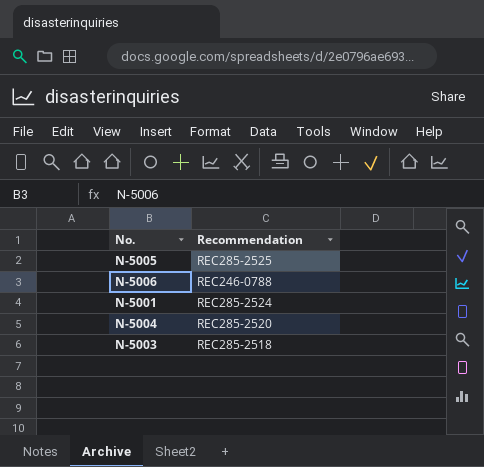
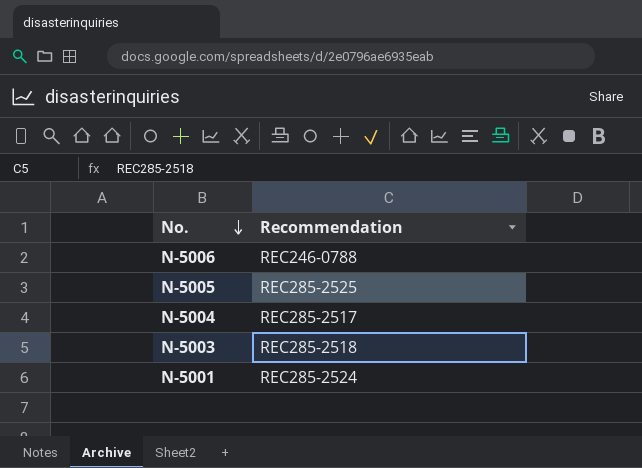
row order: none -> No. descending
N-5004 | Recommendation: REC285-2520 -> REC285-2517

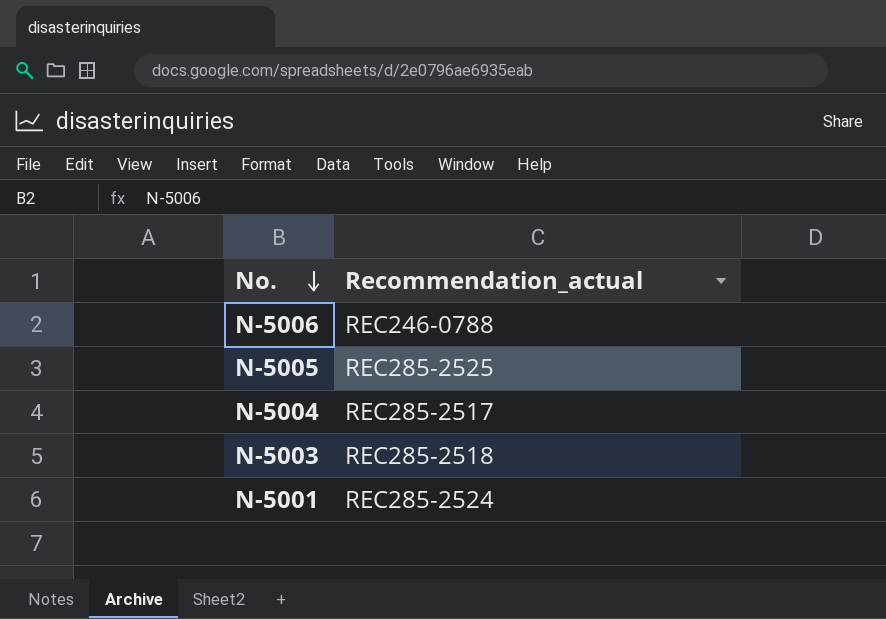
column name: Recommendation -> Recommendation_actual

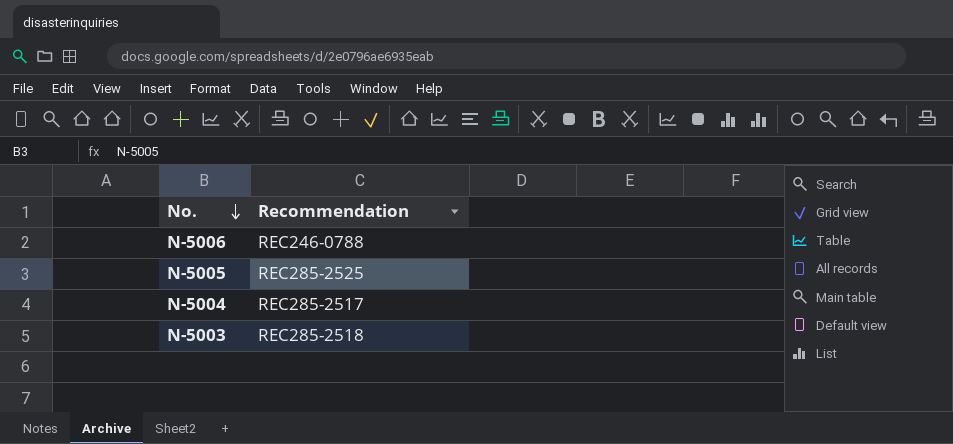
column name: Recommendation_actual -> Recommendation
row N-5001: REC285-2524 -> none

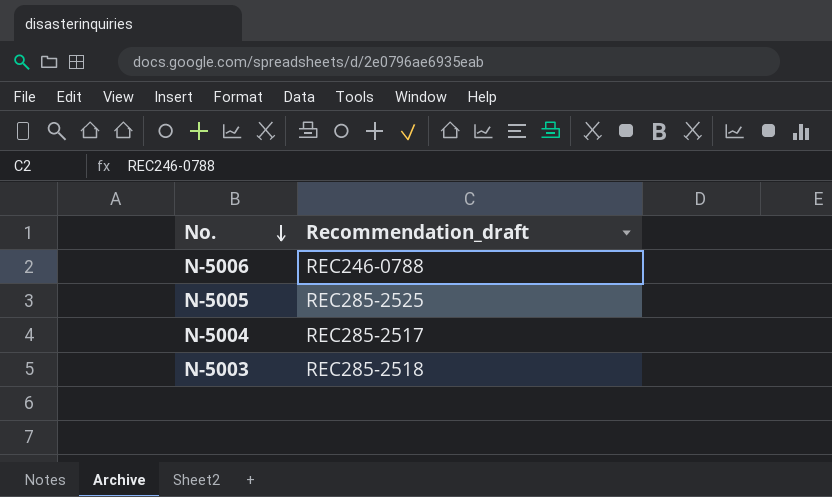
column name: Recommendation -> Recommendation_draft

